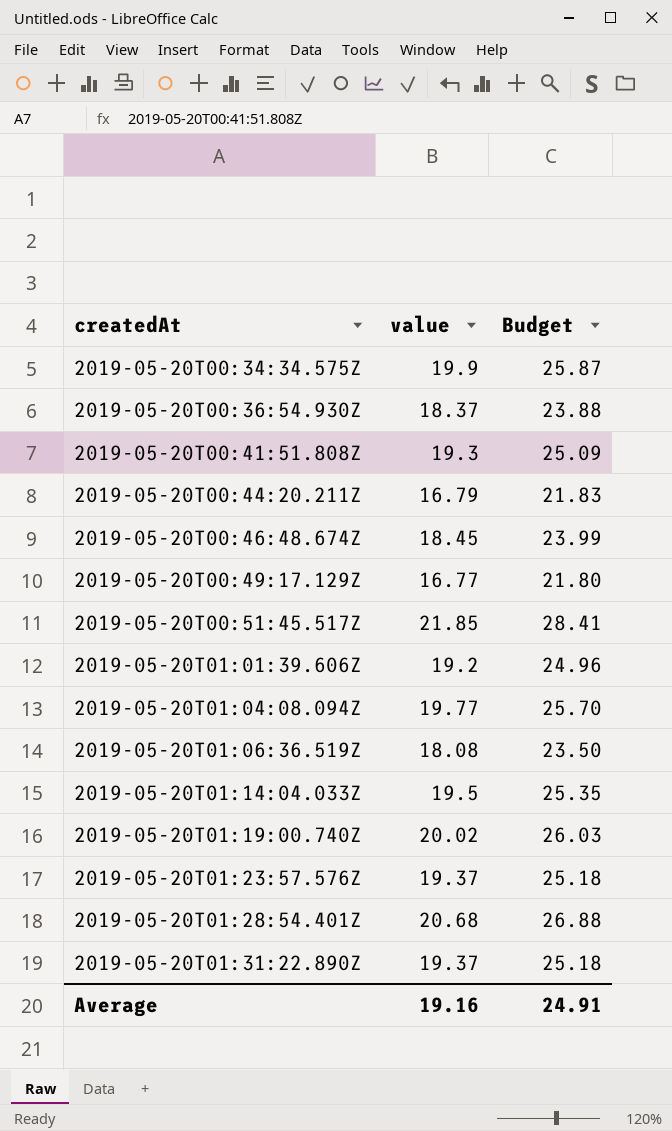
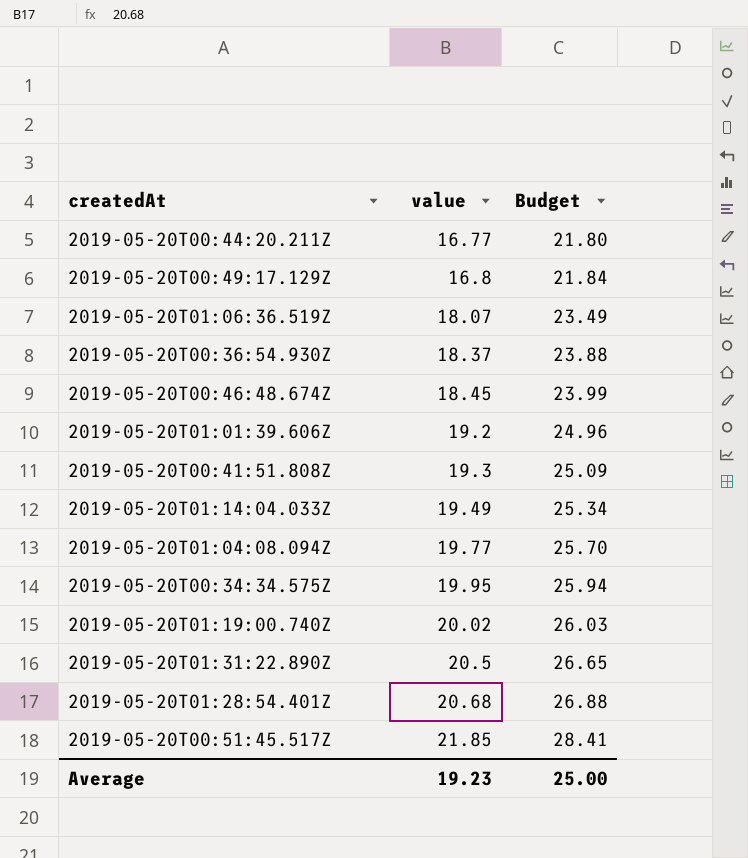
row order: createdAt ascending -> value ascending
row 2019-05-20T01:23:57.576Z: 19.37 | 25.18 -> none
2019-05-20T00:44:20.211Z | value: 16.79 -> 16.77
2019-05-20T00:44:20.211Z | Budget: 21.83 -> 21.80
2019-05-20T00:49:17.129Z | value: 16.77 -> 16.8
2019-05-20T00:49:17.129Z | Budget: 21.80 -> 21.84
2019-05-20T01:06:36.519Z | value: 18.08 -> 18.07
2019-05-20T01:06:36.519Z | Budget: 23.50 -> 23.49
2019-05-20T01:14:04.033Z | value: 19.5 -> 19.49
2019-05-20T01:14:04.033Z | Budget: 25.35 -> 25.34
2019-05-20T00:34:34.575Z | value: 19.9 -> 19.95
2019-05-20T00:34:34.575Z | Budget: 25.87 -> 25.94
2019-05-20T01:31:22.890Z | value: 19.37 -> 20.5
2019-05-20T01:31:22.890Z | Budget: 25.18 -> 26.65
Average | value: 19.16 -> 19.23
Average | Budget: 24.91 -> 25.00

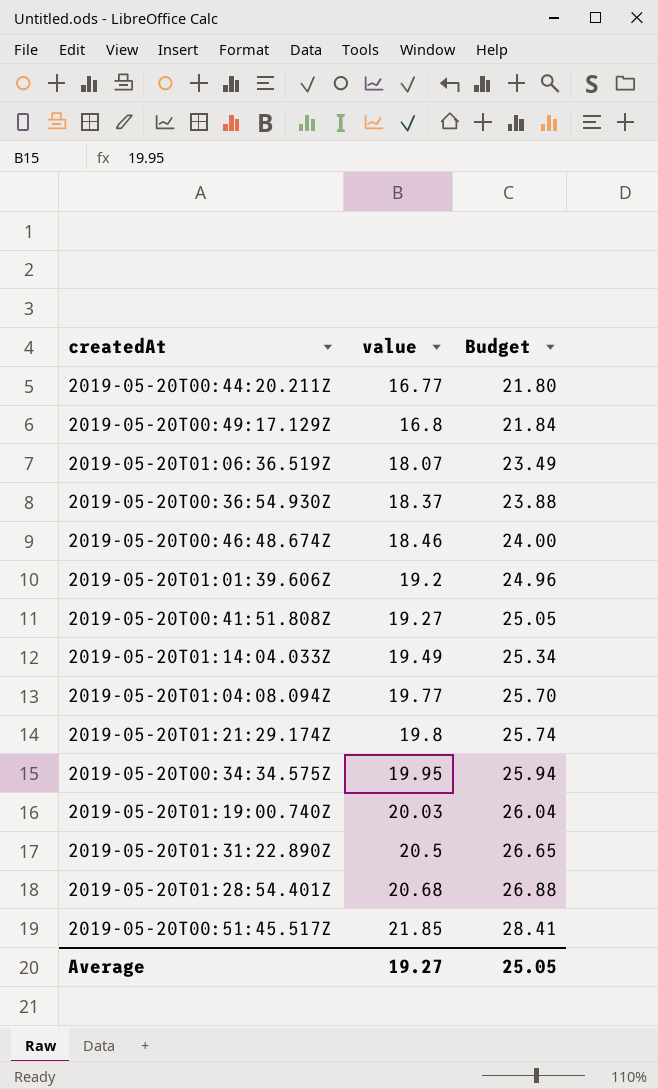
2019-05-20T00:46:48.674Z | value: 18.45 -> 18.46
2019-05-20T00:46:48.674Z | Budget: 23.99 -> 24.00
2019-05-20T00:41:51.808Z | value: 19.3 -> 19.27
2019-05-20T00:41:51.808Z | Budget: 25.09 -> 25.05
row 2019-05-20T01:21:29.174Z: none -> 19.8 | 25.74
2019-05-20T01:19:00.740Z | value: 20.02 -> 20.03
2019-05-20T01:19:00.740Z | Budget: 26.03 -> 26.04
Average | value: 19.23 -> 19.27
Average | Budget: 25.00 -> 25.05

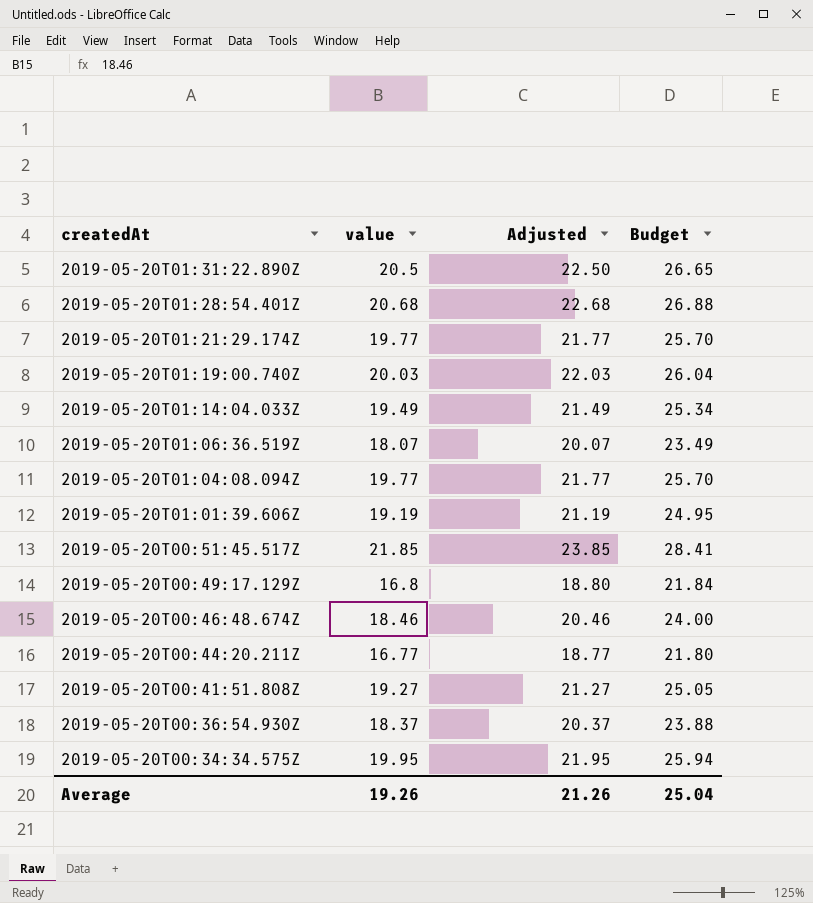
row order: value ascending -> createdAt descending
column Adjusted | formula: none -> [value] + 2
2019-05-20T01:21:29.174Z | value: 19.8 -> 19.77
2019-05-20T01:21:29.174Z | Budget: 25.74 -> 25.70
2019-05-20T01:01:39.606Z | value: 19.2 -> 19.19
2019-05-20T01:01:39.606Z | Budget: 24.96 -> 24.95
Average | value: 19.27 -> 19.26
Average | Budget: 25.05 -> 25.04

